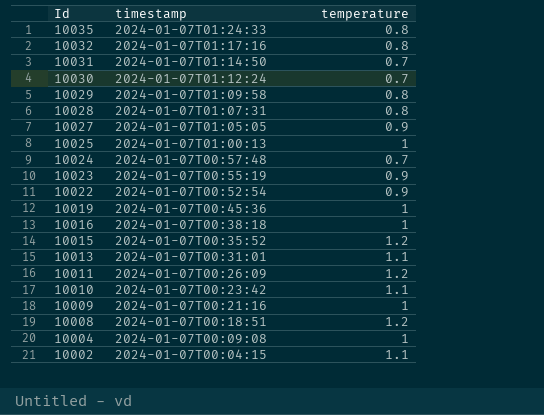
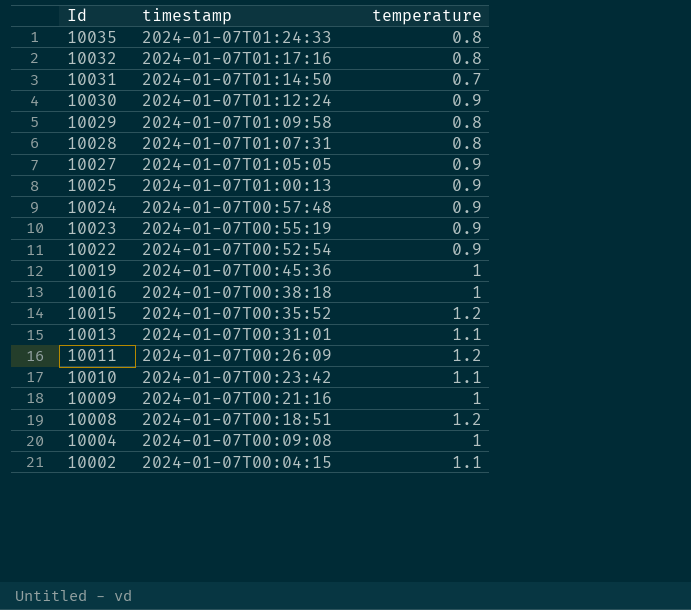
10030 | temperature: 0.7 -> 0.9
10025 | temperature: 1 -> 0.9
10024 | temperature: 0.7 -> 0.9

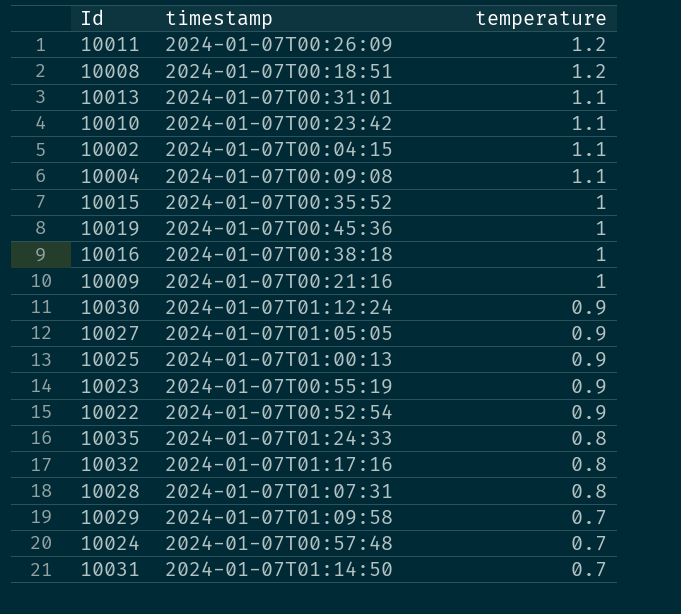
row order: Id descending -> temperature descending
10004 | temperature: 1 -> 1.1
10015 | temperature: 1.2 -> 1
10029 | temperature: 0.8 -> 0.7
10024 | temperature: 0.9 -> 0.7

